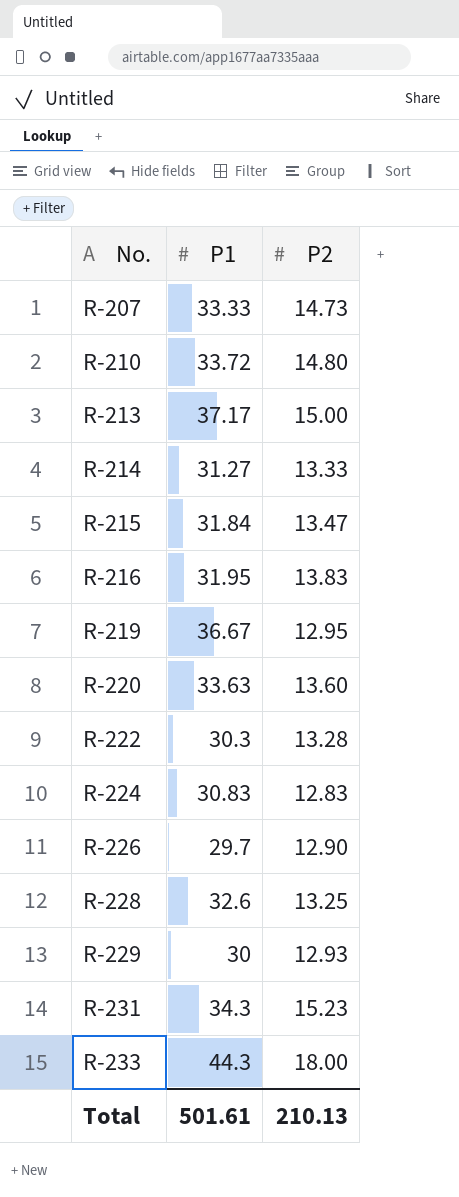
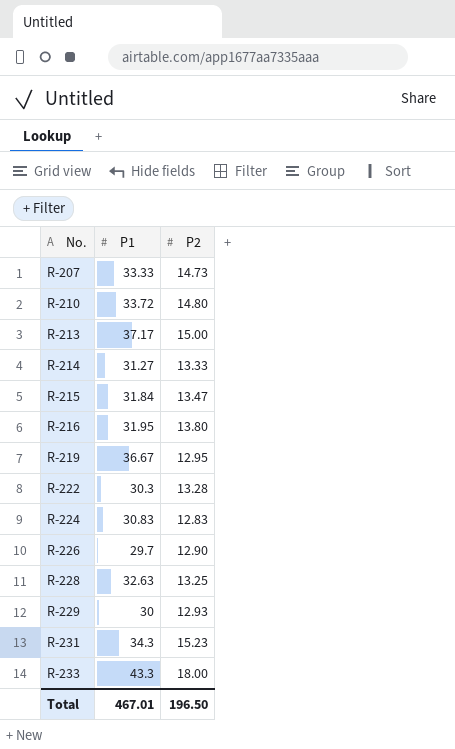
row R-220: 33.63 | 13.60 -> none
R-216 | P2: 13.83 -> 13.80
R-228 | P1: 32.6 -> 32.63
R-233 | P1: 44.3 -> 43.3
Total | P1: 501.61 -> 467.01
Total | P2: 210.13 -> 196.50

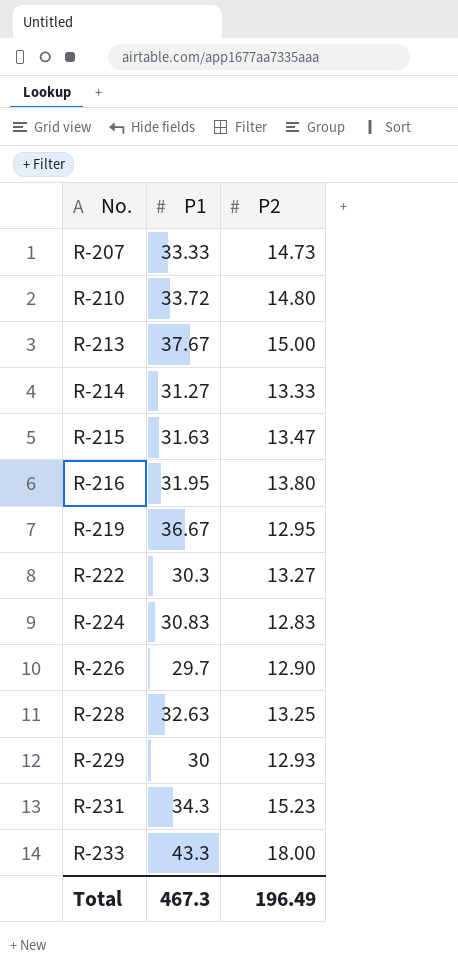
R-213 | P1: 37.17 -> 37.67
R-215 | P1: 31.84 -> 31.63
R-222 | P2: 13.28 -> 13.27
Total | P1: 467.01 -> 467.3
Total | P2: 196.50 -> 196.49

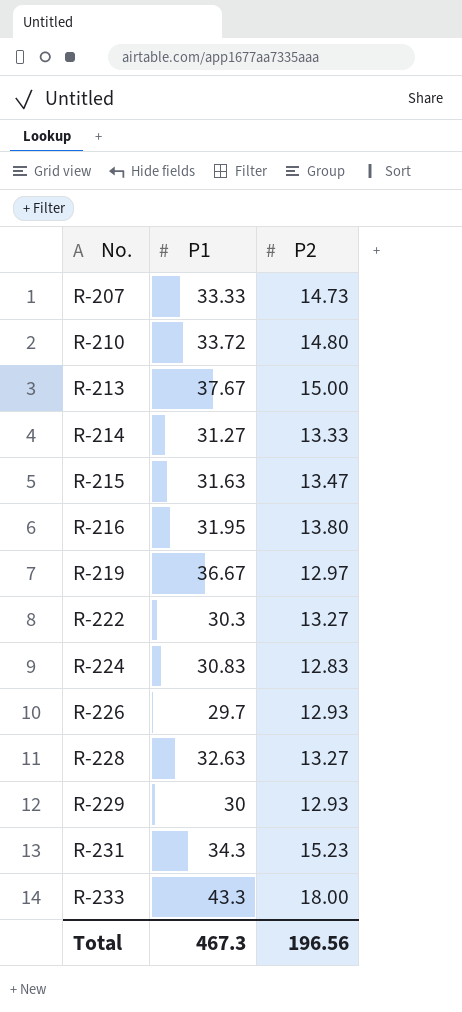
R-219 | P2: 12.95 -> 12.97
R-226 | P2: 12.90 -> 12.93
R-228 | P2: 13.25 -> 13.27
Total | P2: 196.49 -> 196.56

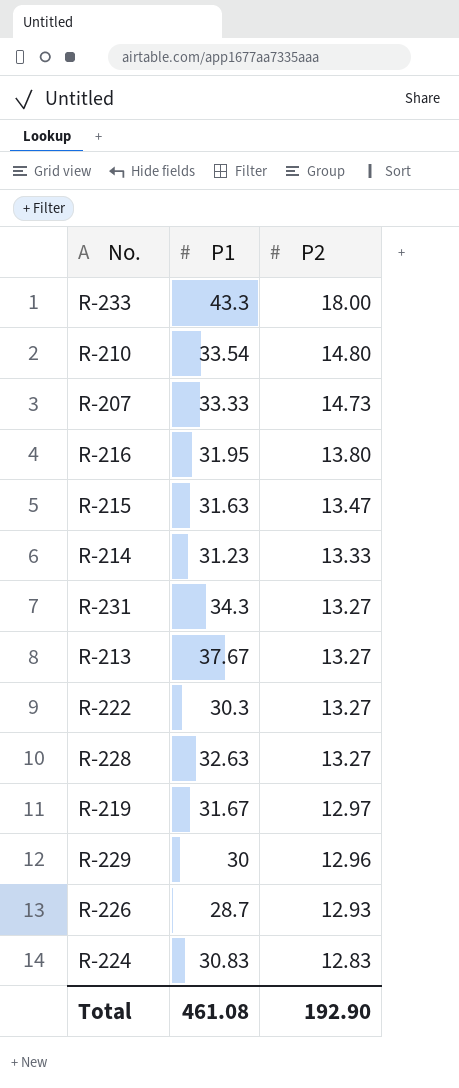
row order: No. ascending -> P2 descending
R-210 | P1: 33.72 -> 33.54
R-214 | P1: 31.27 -> 31.23
R-231 | P2: 15.23 -> 13.27
R-213 | P2: 15.00 -> 13.27
R-219 | P1: 36.67 -> 31.67
R-229 | P2: 12.93 -> 12.96
R-226 | P1: 29.7 -> 28.7
Total | P1: 467.3 -> 461.08
Total | P2: 196.56 -> 192.90

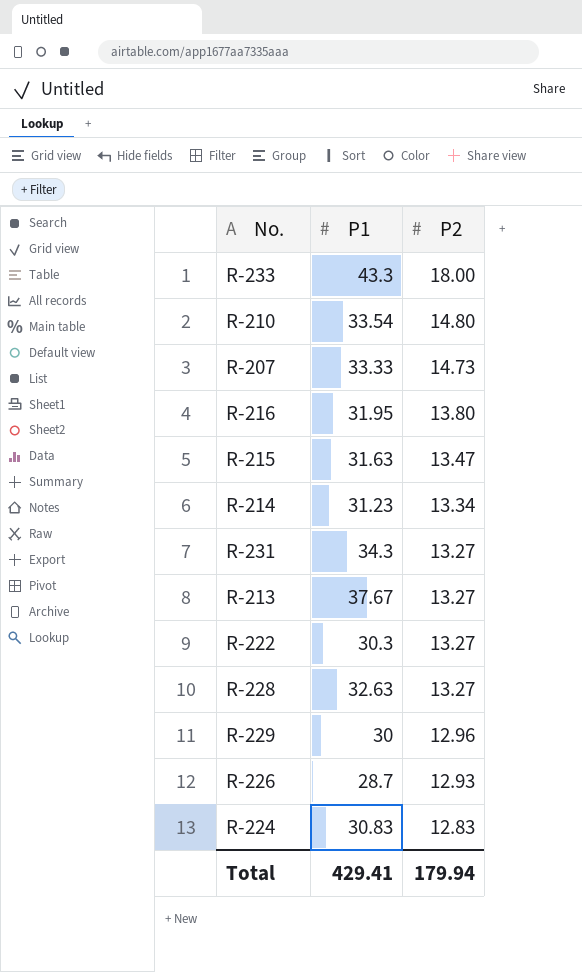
row R-219: 31.67 | 12.97 -> none
R-214 | P2: 13.33 -> 13.34
Total | P1: 461.08 -> 429.41
Total | P2: 192.90 -> 179.94

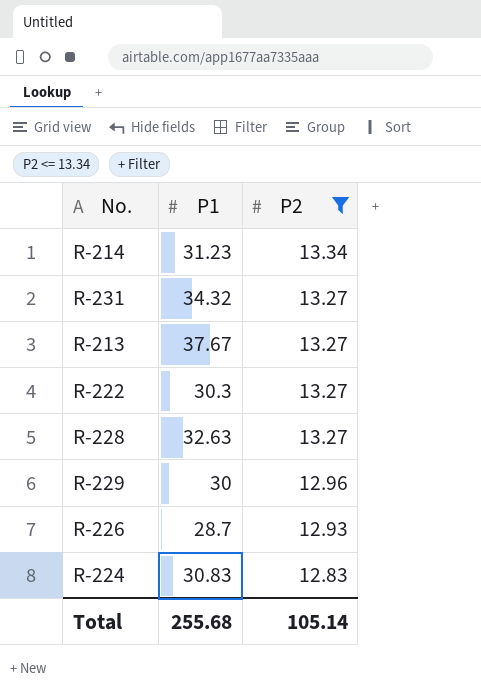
filter: none -> P2 <= 13.34
R-231 | P1: 34.3 -> 34.32
Total | P1: 429.41 -> 255.68
Total | P2: 179.94 -> 105.14

